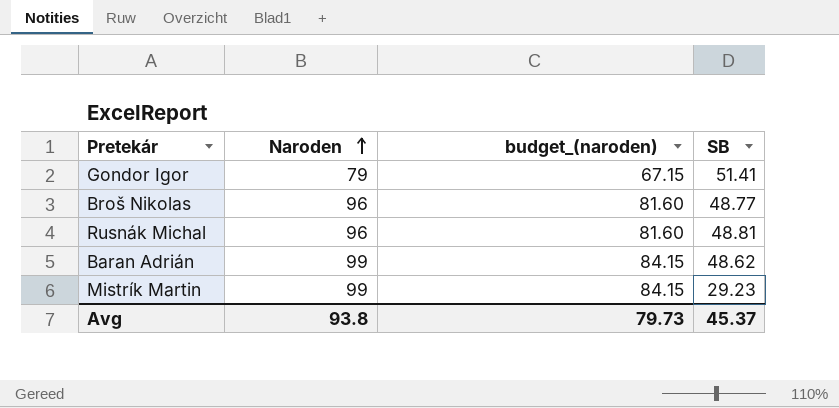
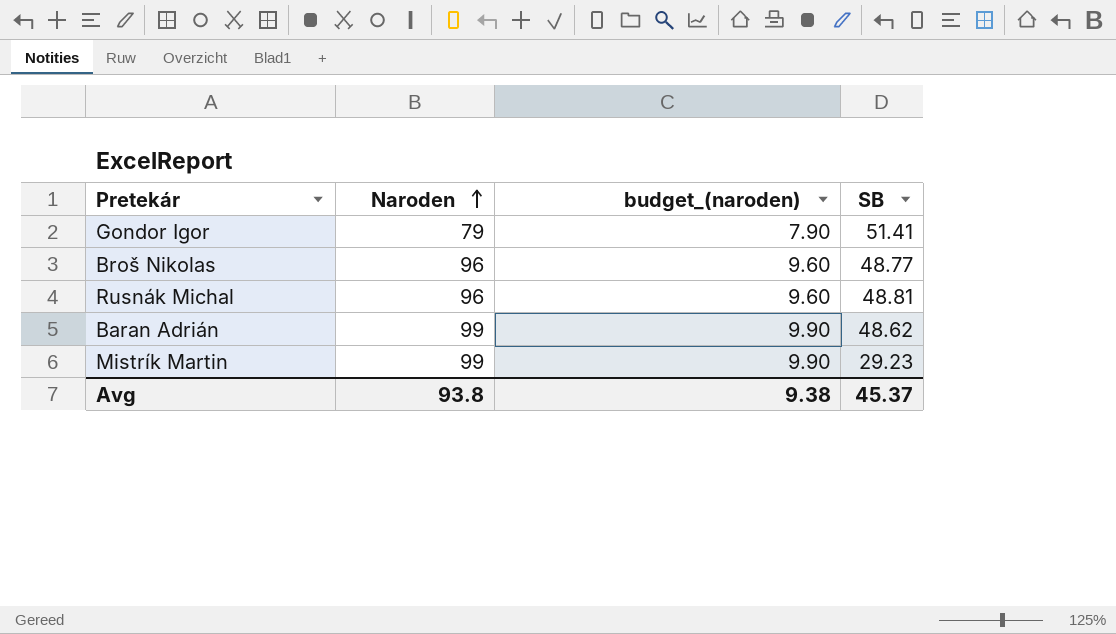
column budget_(naroden) | formula: [Naroden] * 0.85 -> [Naroden] * 0.1
Avg | budget_(naroden): 79.73 -> 9.38

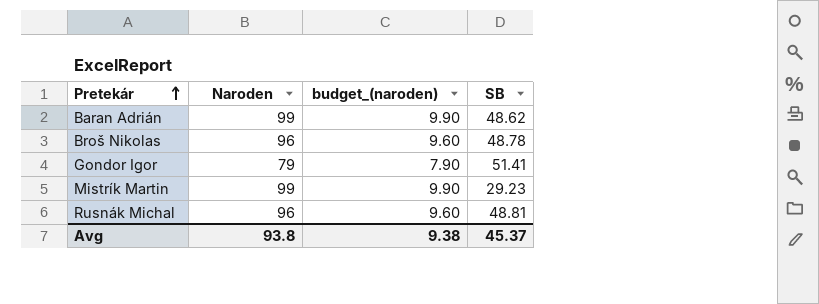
row order: Naroden ascending -> Pretekár ascending
Broš Nikolas | SB: 48.77 -> 48.78

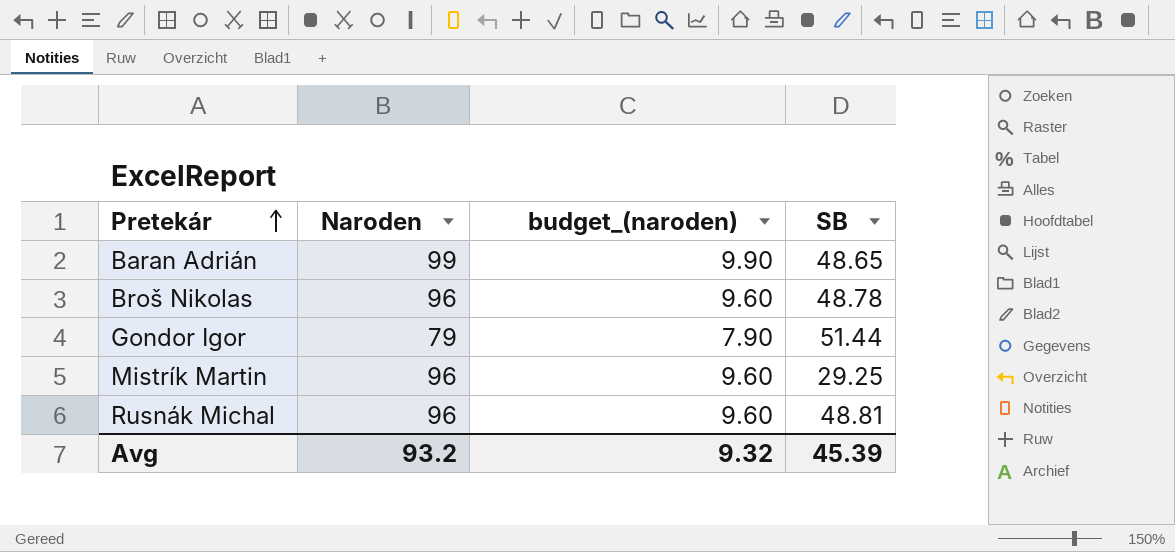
Baran Adrián | SB: 48.62 -> 48.65
Gondor Igor | SB: 51.41 -> 51.44
Mistrík Martin | Naroden: 99 -> 96
Mistrík Martin | budget_(naroden): 9.90 -> 9.60
Mistrík Martin | SB: 29.23 -> 29.25
Avg | Naroden: 93.8 -> 93.2
Avg | budget_(naroden): 9.38 -> 9.32
Avg | SB: 45.37 -> 45.39

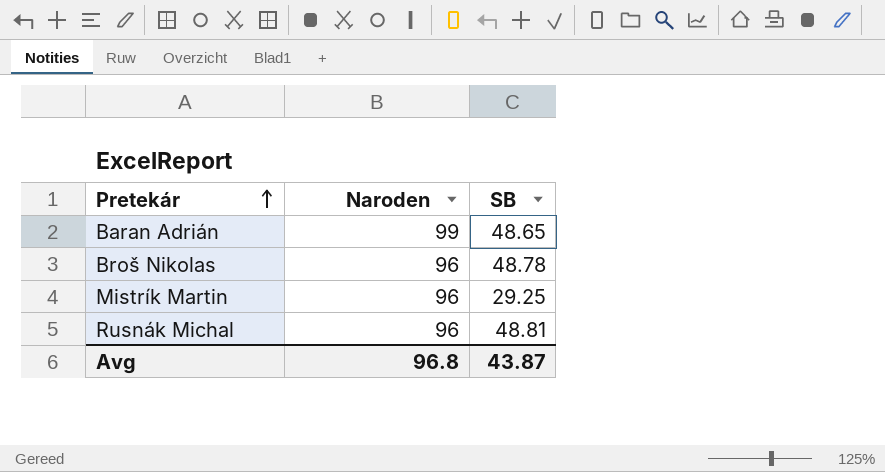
column budget_(naroden) | formula: [Naroden] * 0.1 -> none
row Gondor Igor: 79 | 7.90 | 51.44 -> none
Avg | Naroden: 93.2 -> 96.8
Avg | SB: 45.39 -> 43.87

